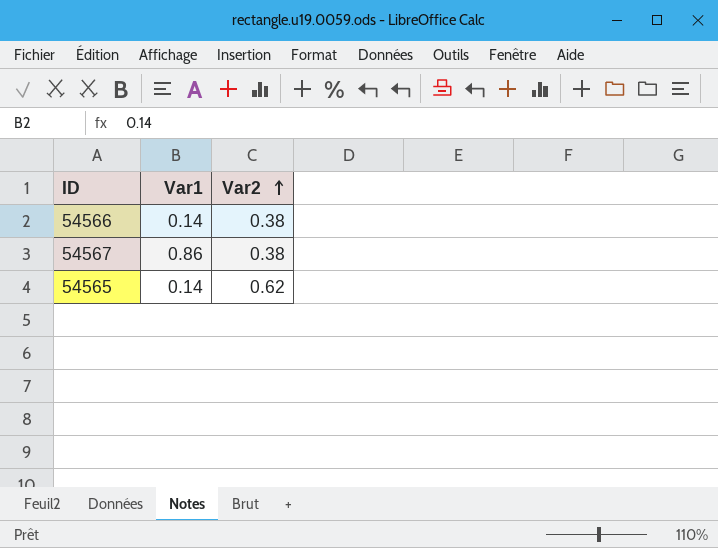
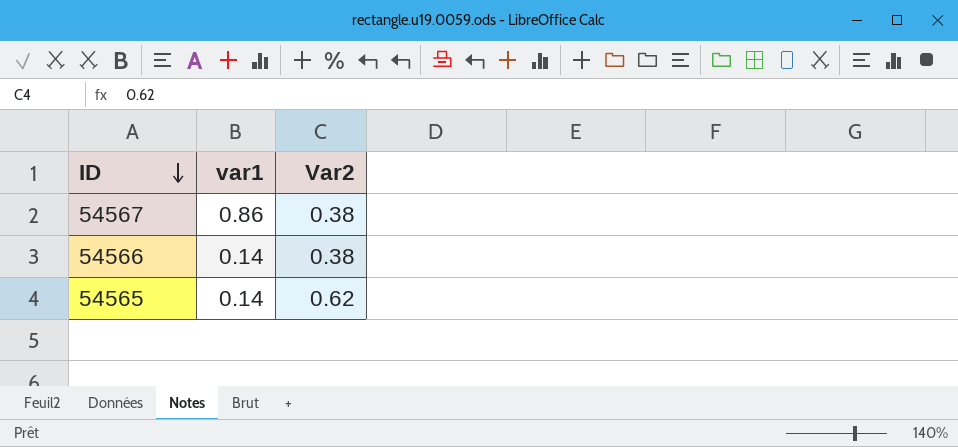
row order: Var2 ascending -> ID descending
column name: Var1 -> var1

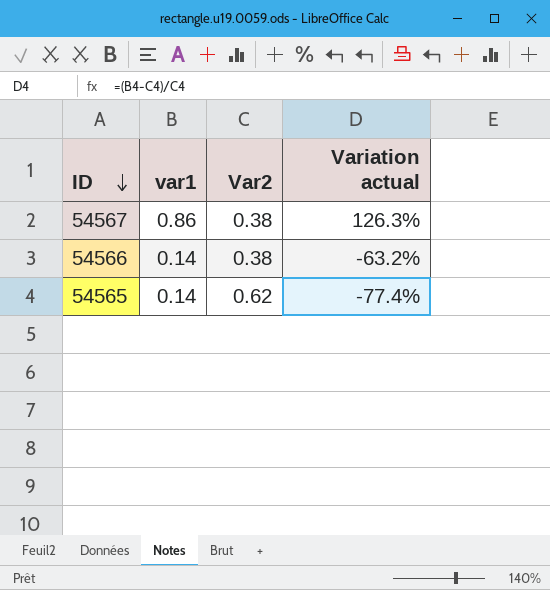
column Variation actual | formula: none -> ([var1] - [Var2]) / [Var2]

